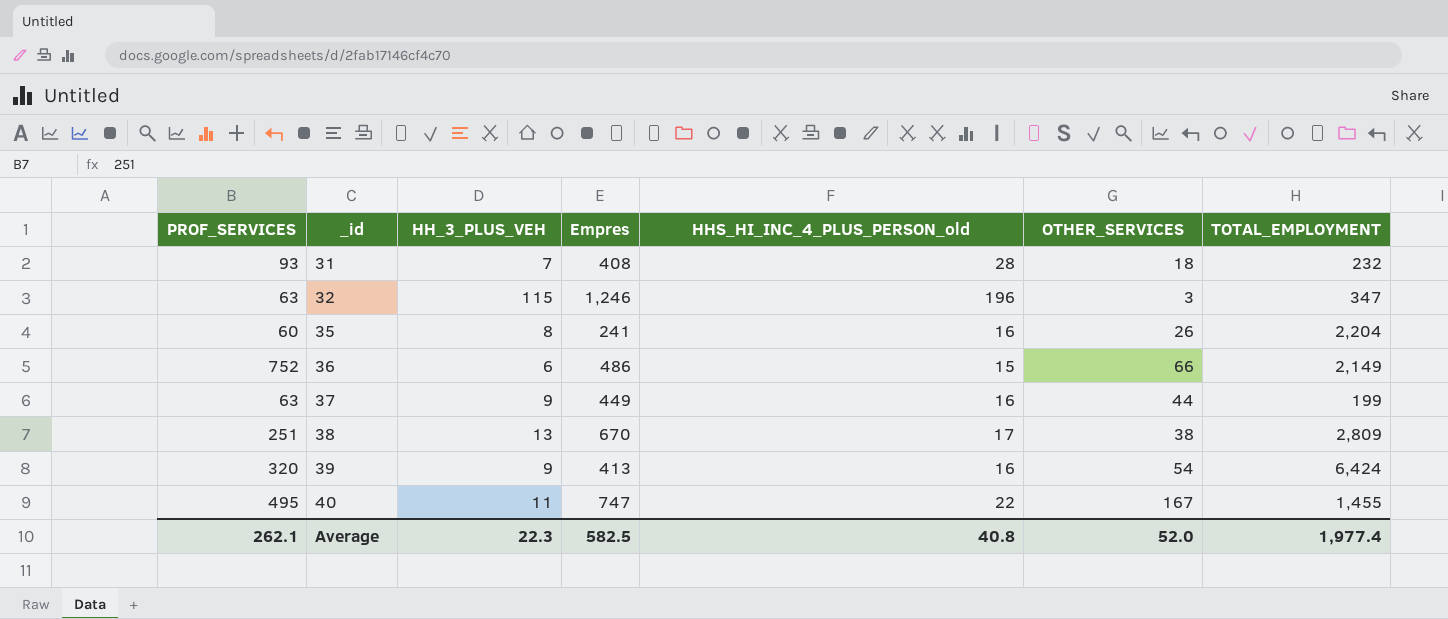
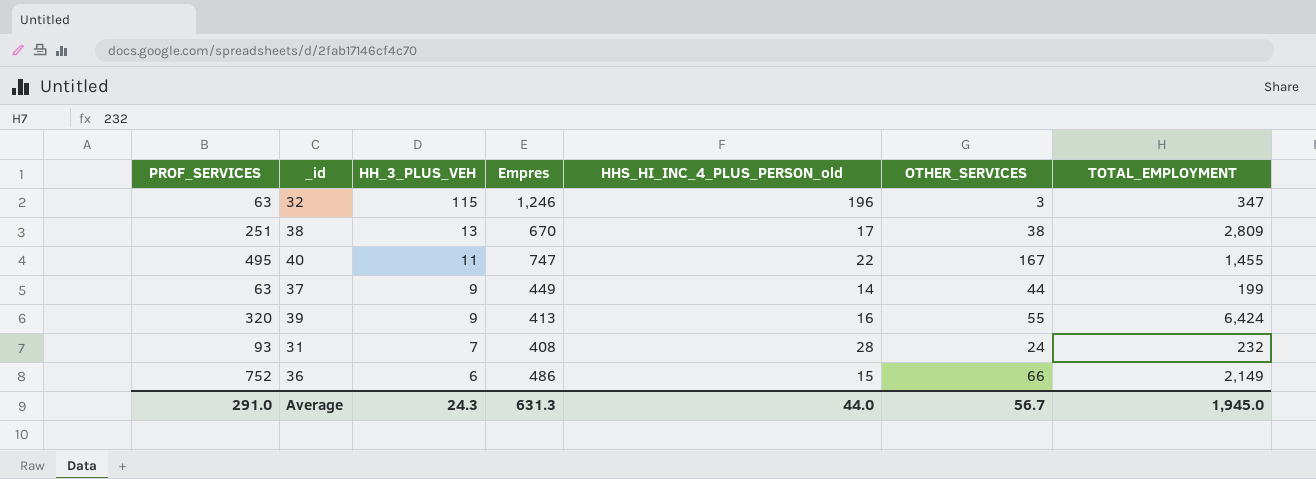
row order: _id ascending -> HH_3_PLUS_VEH descending
row 35: 60 | 8 | 241 | 16 | 26 | 2,204 -> none
37 | HHS_HI_INC_4_PLUS_PERSON_old: 16 -> 14
39 | OTHER_SERVICES: 54 -> 55
31 | OTHER_SERVICES: 18 -> 24
Average | PROF_SERVICES: 262.1 -> 291.0
Average | HH_3_PLUS_VEH: 22.3 -> 24.3
Average | Empres: 582.5 -> 631.3
Average | HHS_HI_INC_4_PLUS_PERSON_old: 40.8 -> 44.0
Average | OTHER_SERVICES: 52.0 -> 56.7
Average | TOTAL_EMPLOYMENT: 1,977.4 -> 1,945.0

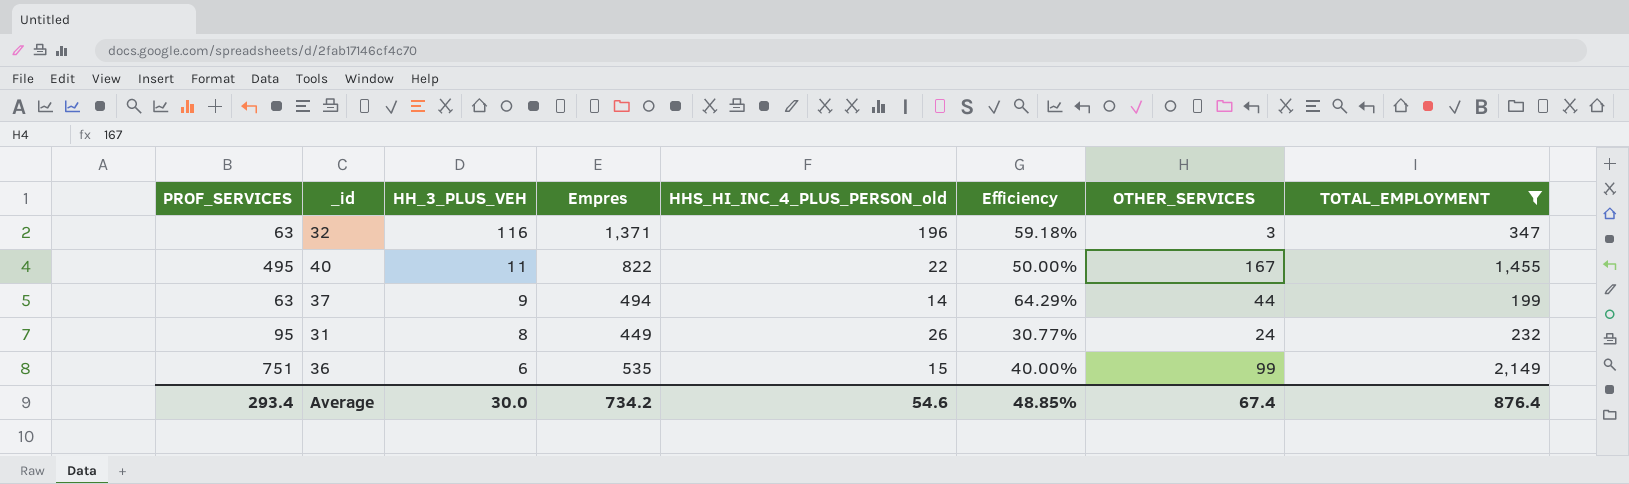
filter: none -> TOTAL_EMPLOYMENT <= 2,149
column Efficiency | formula: none -> [HH_3_PLUS_VEH] / [HHS_HI_INC_4_PLUS_PERSON_old]
32 | HH_3_PLUS_VEH: 115 -> 116
32 | Empres: 1,246 -> 1,371
40 | Empres: 747 -> 822
37 | Empres: 449 -> 494
31 | PROF_SERVICES: 93 -> 95
31 | HH_3_PLUS_VEH: 7 -> 8
31 | Empres: 408 -> 449
31 | HHS_HI_INC_4_PLUS_PERSON_old: 28 -> 26
36 | PROF_SERVICES: 752 -> 751
36 | Empres: 486 -> 535
36 | OTHER_SERVICES: 66 -> 99
Average | PROF_SERVICES: 291.0 -> 293.4
Average | HH_3_PLUS_VEH: 24.3 -> 30.0
Average | Empres: 631.3 -> 734.2
Average | HHS_HI_INC_4_PLUS_PERSON_old: 44.0 -> 54.6
Average | OTHER_SERVICES: 56.7 -> 67.4
Average | TOTAL_EMPLOYMENT: 1,945.0 -> 876.4

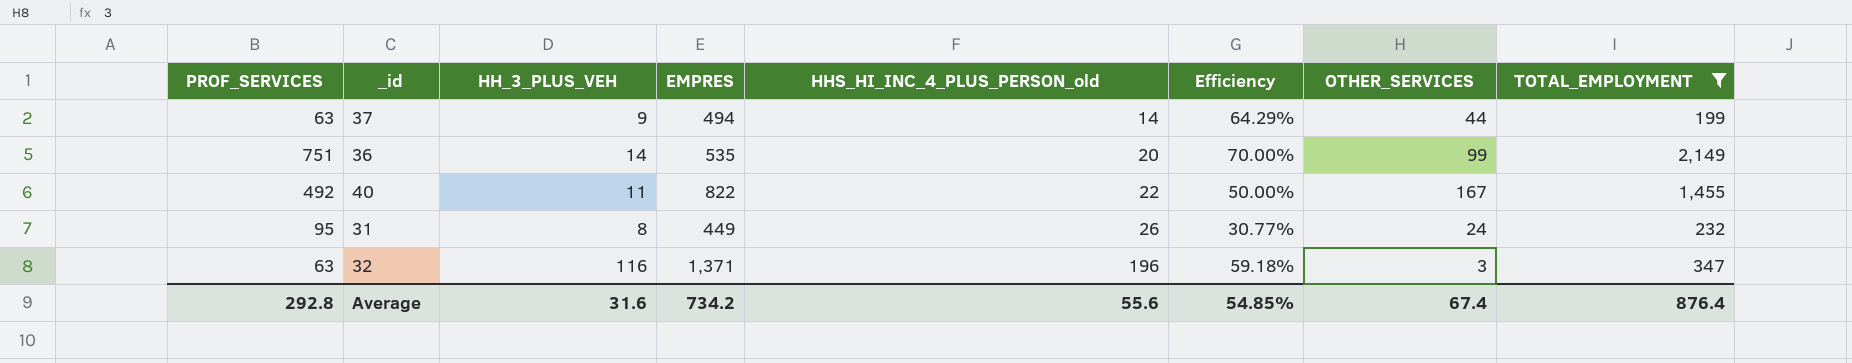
row order: HH_3_PLUS_VEH descending -> HHS_HI_INC_4_PLUS_PERSON_old ascending
column name: Empres -> EMPRES
36 | HH_3_PLUS_VEH: 6 -> 14
36 | HHS_HI_INC_4_PLUS_PERSON_old: 15 -> 20
36 | Efficiency: 40.00% -> 70.00%
40 | PROF_SERVICES: 495 -> 492
Average | PROF_SERVICES: 293.4 -> 292.8
Average | HH_3_PLUS_VEH: 30.0 -> 31.6
Average | HHS_HI_INC_4_PLUS_PERSON_old: 54.6 -> 55.6
Average | Efficiency: 48.85% -> 54.85%

